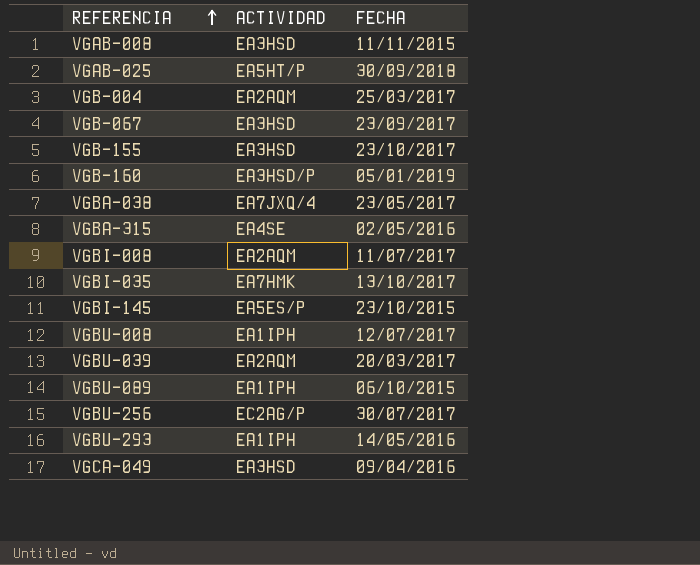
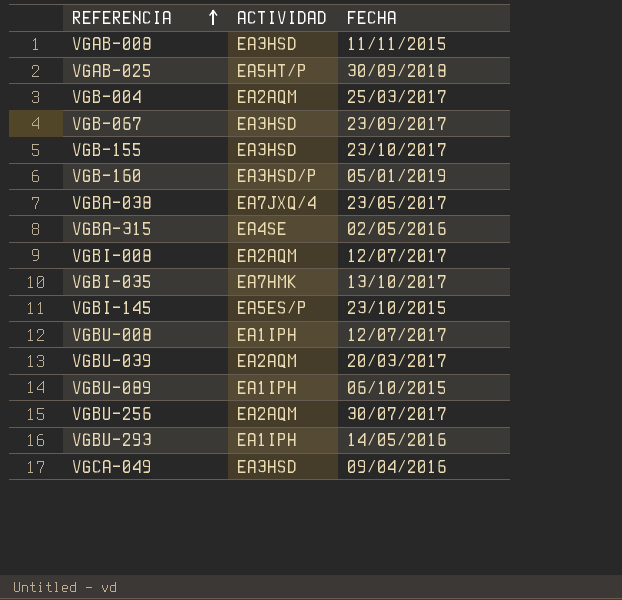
VGBI-008 | FECHA: 11/07/2017 -> 12/07/2017
VGBU-256 | ACTIVIDAD: EC2AG/P -> EA2AQM

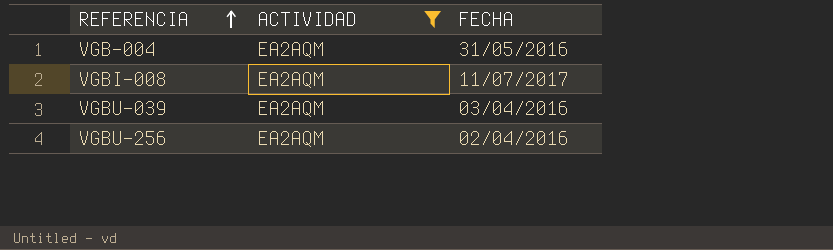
filter: none -> ACTIVIDAD = EA2AQM
VGB-004 | FECHA: 25/03/2017 -> 31/05/2016
VGBI-008 | FECHA: 12/07/2017 -> 11/07/2017
VGBU-039 | FECHA: 20/03/2017 -> 03/04/2016
VGBU-256 | FECHA: 30/07/2017 -> 02/04/2016

